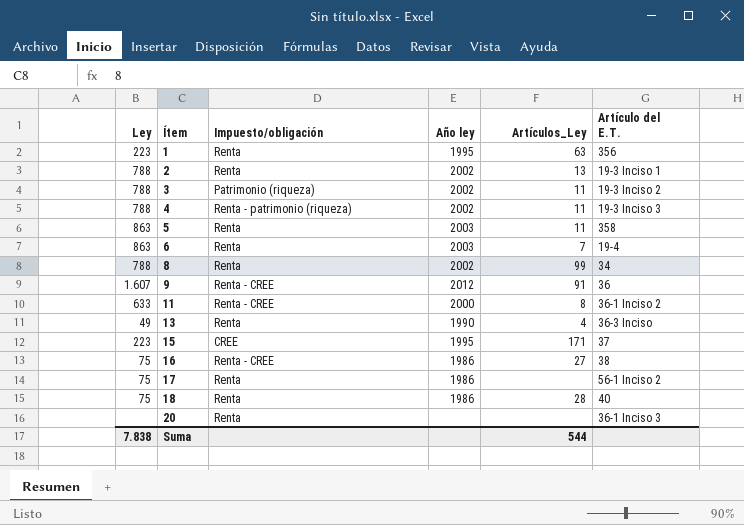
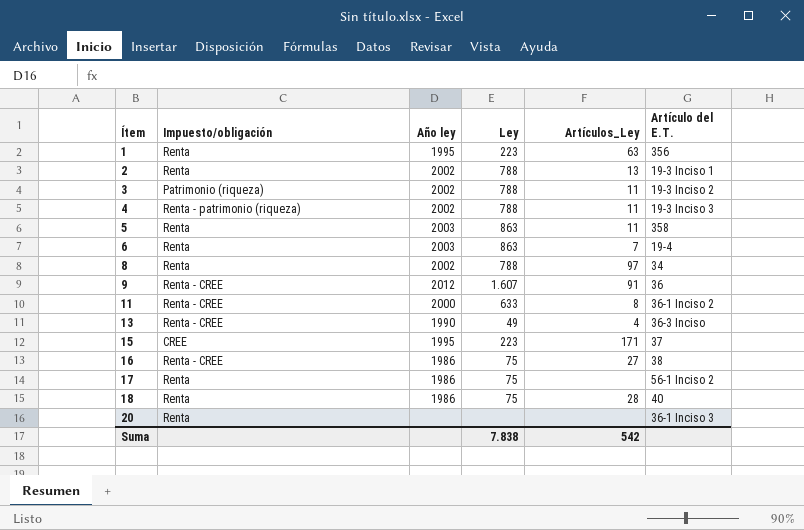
column Ley | position: 1 -> 4
8 | Artículos_Ley: 99 -> 97
13 | Impuesto/obligación: Renta -> Renta - CREE
Suma | Artículos_Ley: 544 -> 542

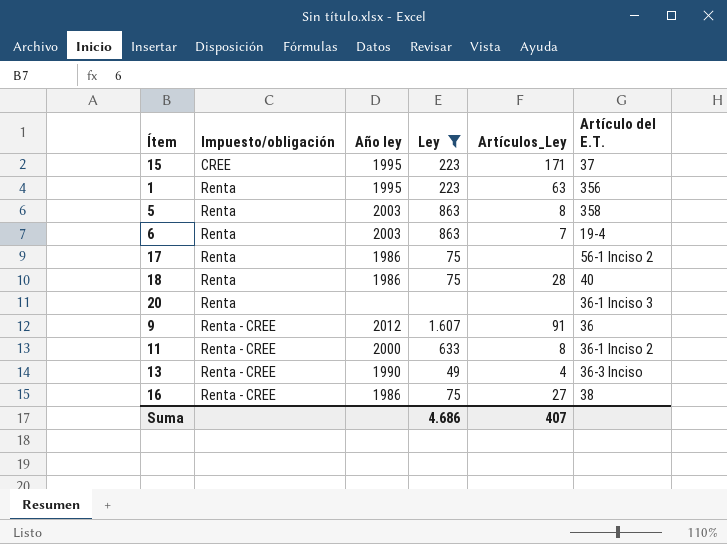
filter: none -> Ley != 788
row order: Ítem ascending -> Impuesto/obligación ascending
5 | Artículos_Ley: 11 -> 8
Suma | Ley: 7.838 -> 4.686
Suma | Artículos_Ley: 542 -> 407

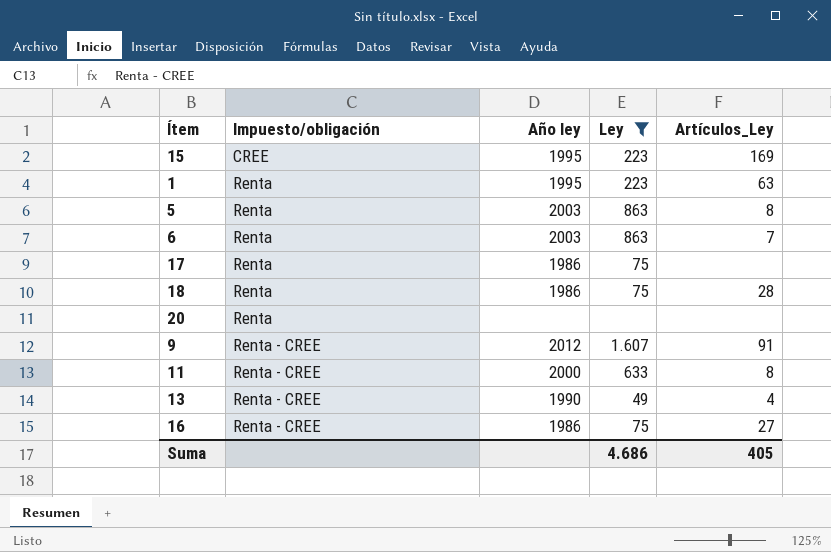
column Artículo del E.T. | position: 6 -> none
15 | Artículos_Ley: 171 -> 169
Suma | Artículos_Ley: 407 -> 405

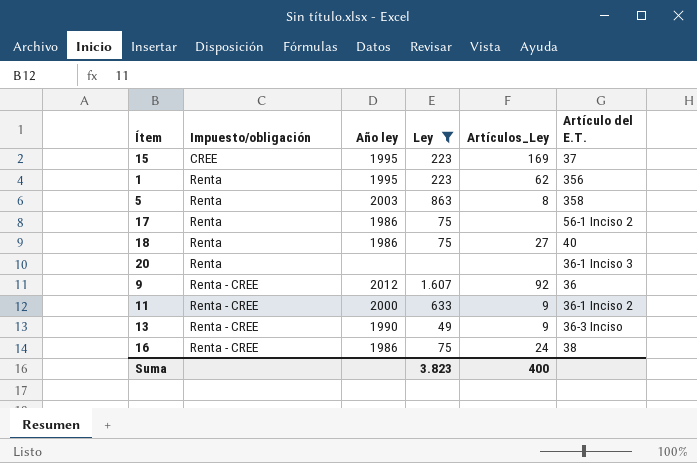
column Artículo del E.T. | position: none -> 6
row 6: Renta | 2003 | 863 | 7 -> none
1 | Artículos_Ley: 63 -> 62
18 | Artículos_Ley: 28 -> 27
9 | Artículos_Ley: 91 -> 92
11 | Artículos_Ley: 8 -> 9
13 | Artículos_Ley: 4 -> 9
16 | Artículos_Ley: 27 -> 24
Suma | Ley: 4.686 -> 3.823
Suma | Artículos_Ley: 405 -> 400

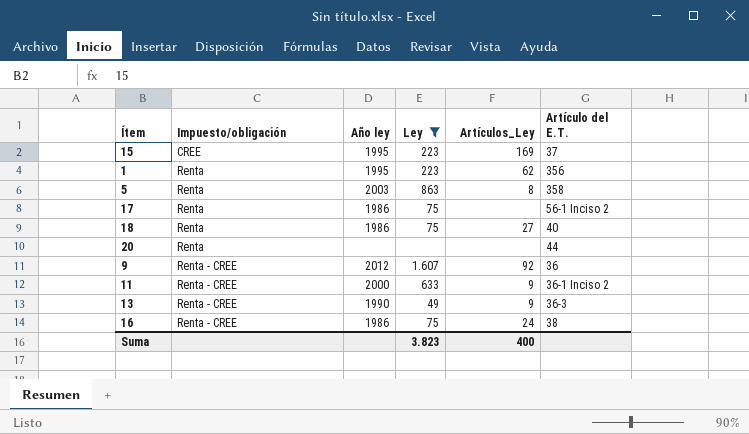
20 | Artículo del E.T.: 36-1 Inciso 3 -> 44
13 | Artículo del E.T.: 36-3 Inciso -> 36-3

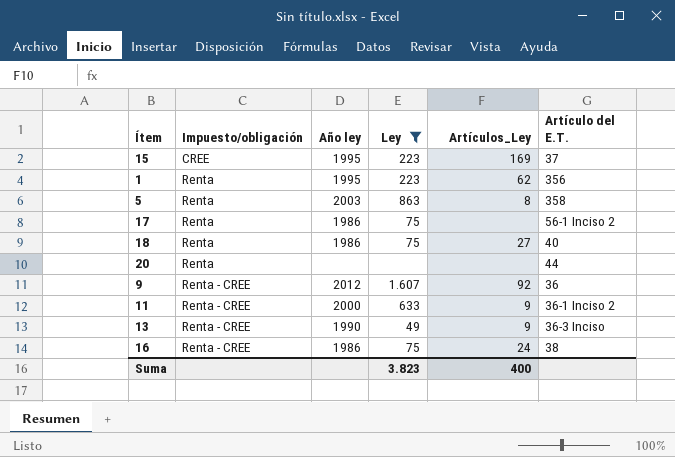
13 | Artículo del E.T.: 36-3 -> 36-3 Inciso

